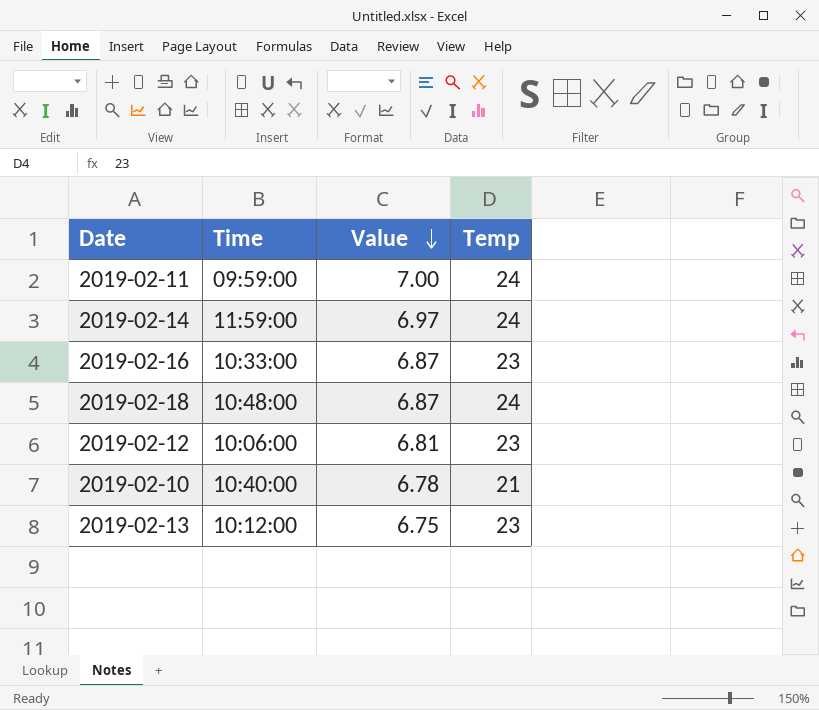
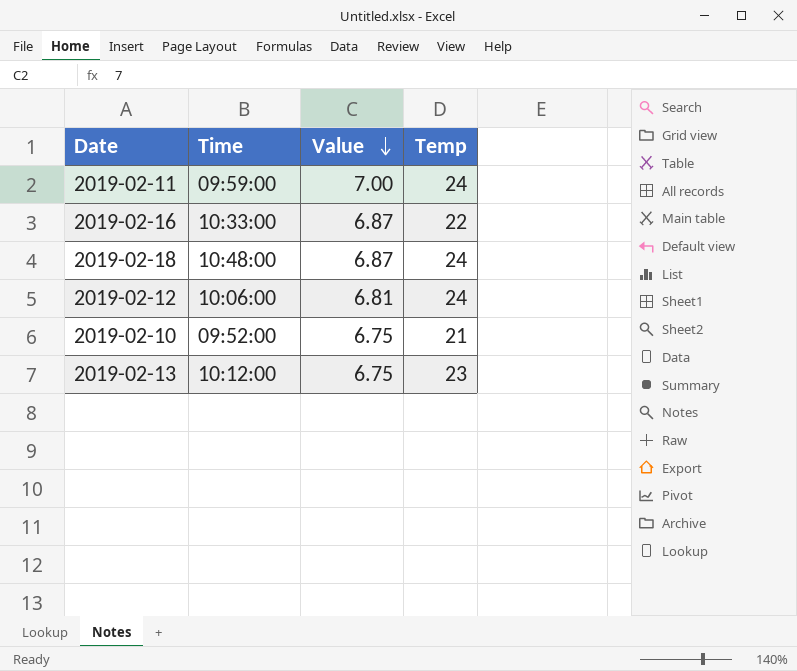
row 2019-02-14: 11:59:00 | 6.97 | 24 -> none
2019-02-16 | Temp: 23 -> 22
2019-02-12 | Temp: 23 -> 24
2019-02-10 | Time: 10:40:00 -> 09:52:00
2019-02-10 | Value: 6.78 -> 6.75

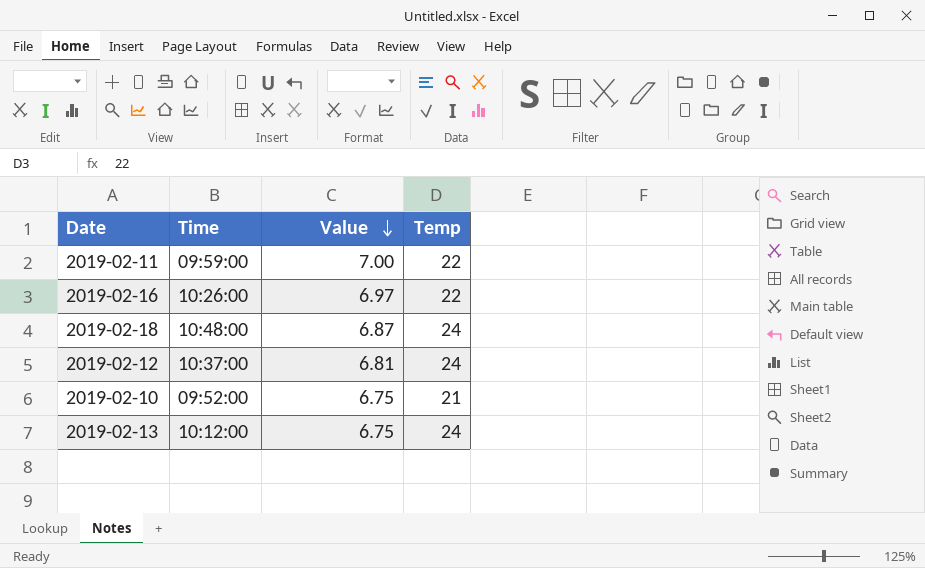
2019-02-11 | Temp: 24 -> 22
2019-02-16 | Time: 10:33:00 -> 10:26:00
2019-02-16 | Value: 6.87 -> 6.97
2019-02-12 | Time: 10:06:00 -> 10:37:00
2019-02-13 | Temp: 23 -> 24

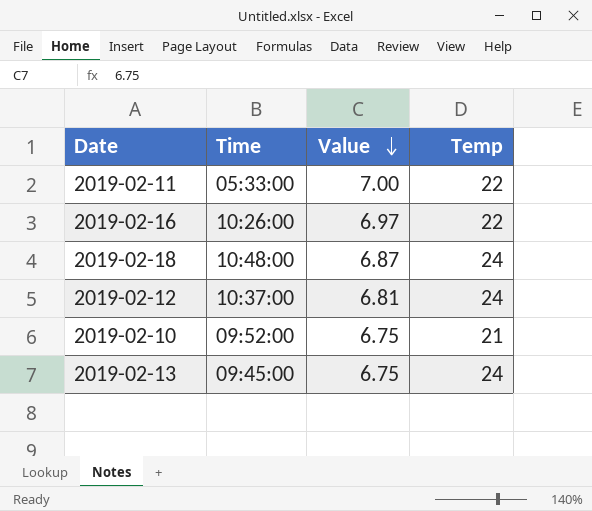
2019-02-11 | Time: 09:59:00 -> 05:33:00
2019-02-13 | Time: 10:12:00 -> 09:45:00

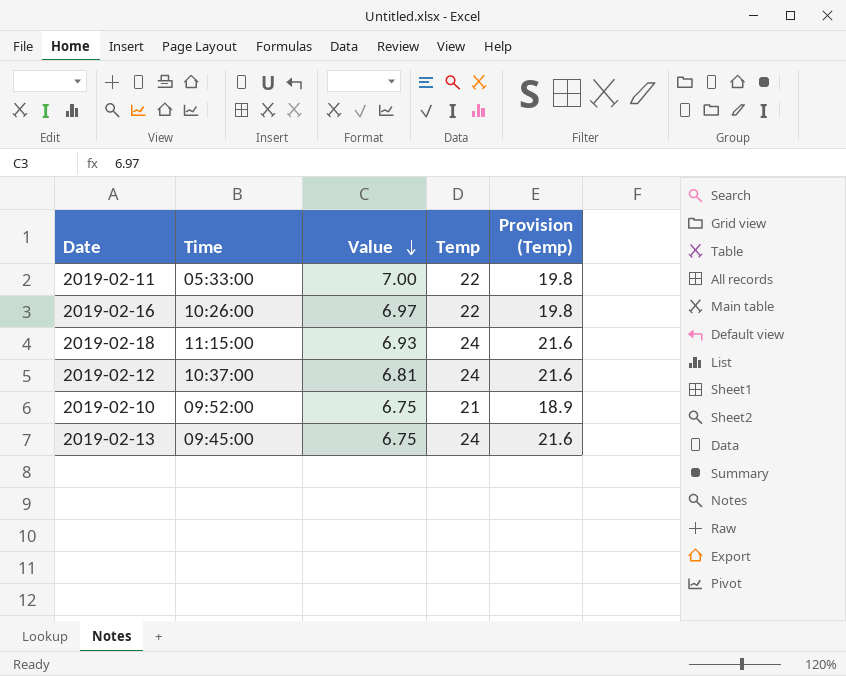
column Provision (Temp) | formula: none -> [Temp] * 0.9
2019-02-18 | Time: 10:48:00 -> 11:15:00
2019-02-18 | Value: 6.87 -> 6.93

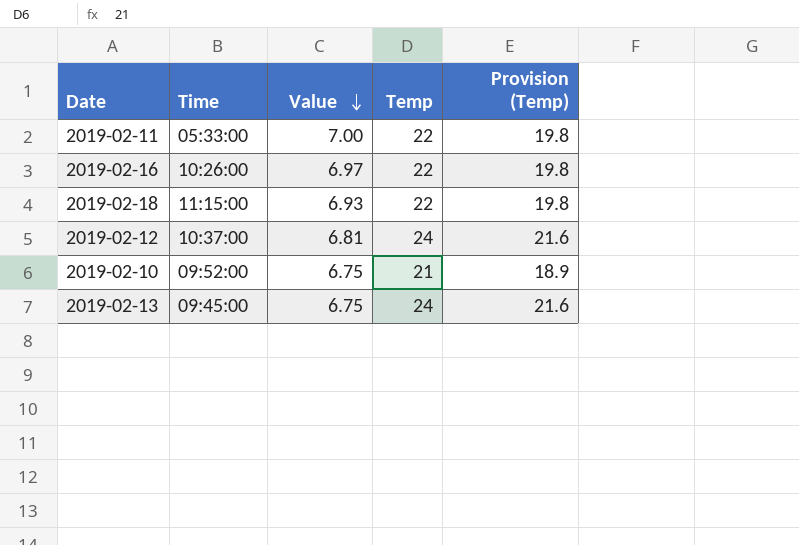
2019-02-18 | Temp: 24 -> 22
2019-02-18 | Provision (Temp): 21.6 -> 19.8

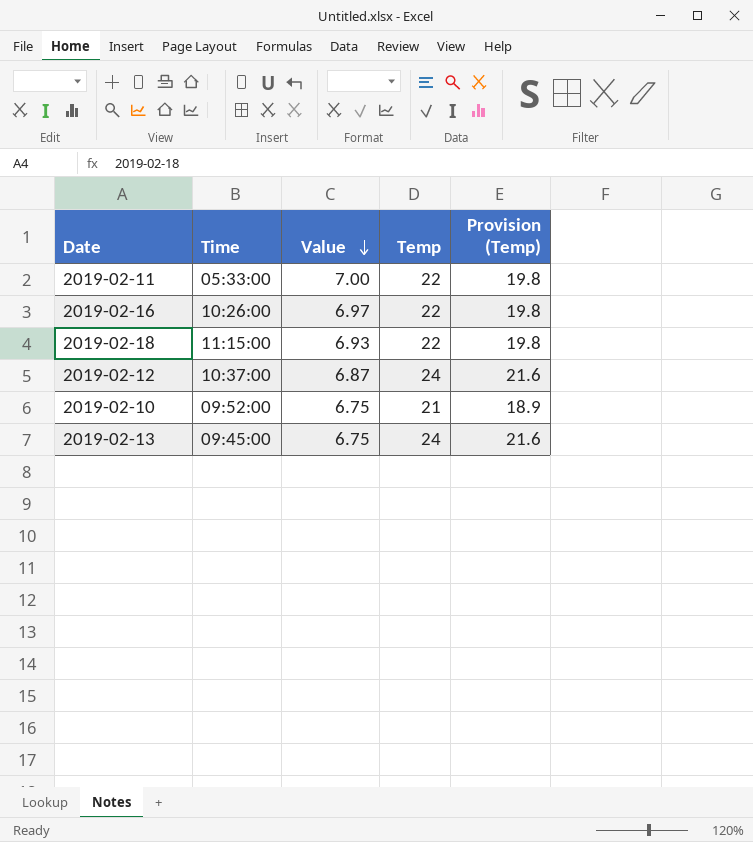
2019-02-12 | Value: 6.81 -> 6.87

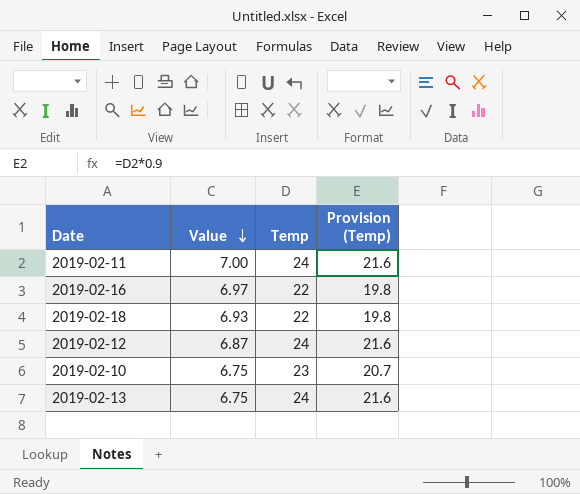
column Time | position: 2 -> none
2019-02-11 | Temp: 22 -> 24
2019-02-11 | Provision (Temp): 19.8 -> 21.6
2019-02-10 | Temp: 21 -> 23
2019-02-10 | Provision (Temp): 18.9 -> 20.7

